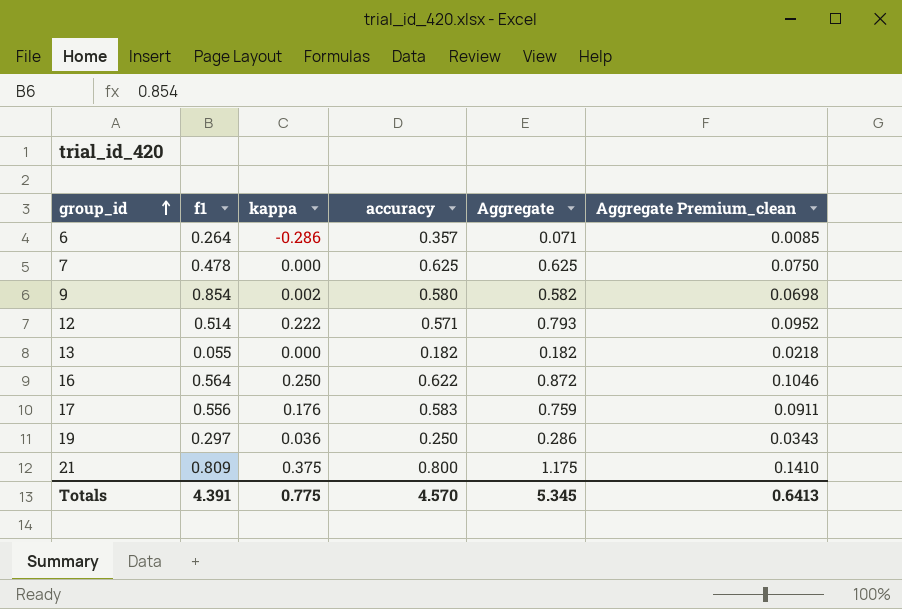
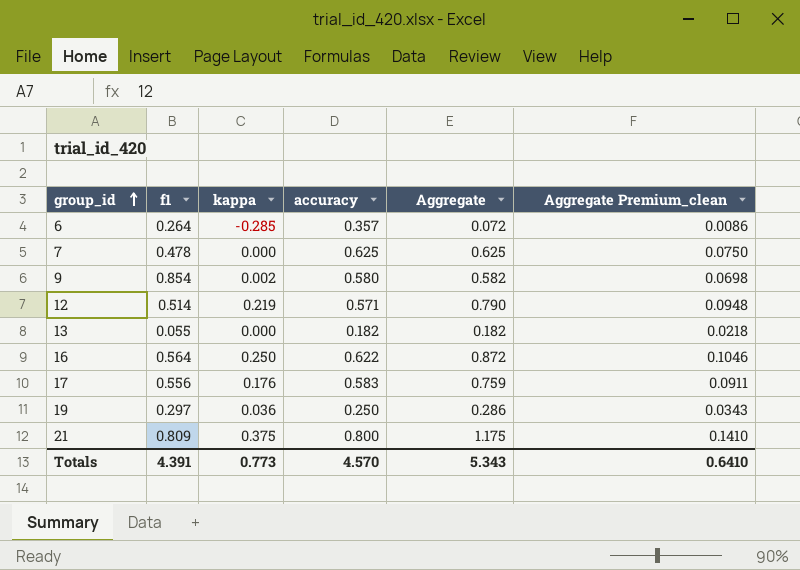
6 | kappa: -0.286 -> -0.285
6 | Aggregate: 0.071 -> 0.072
6 | Aggregate Premium_clean: 0.0085 -> 0.0086
12 | kappa: 0.222 -> 0.219
12 | Aggregate: 0.793 -> 0.790
12 | Aggregate Premium_clean: 0.0952 -> 0.0948
Totals | kappa: 0.775 -> 0.773
Totals | Aggregate: 5.345 -> 5.343
Totals | Aggregate Premium_clean: 0.6413 -> 0.6410

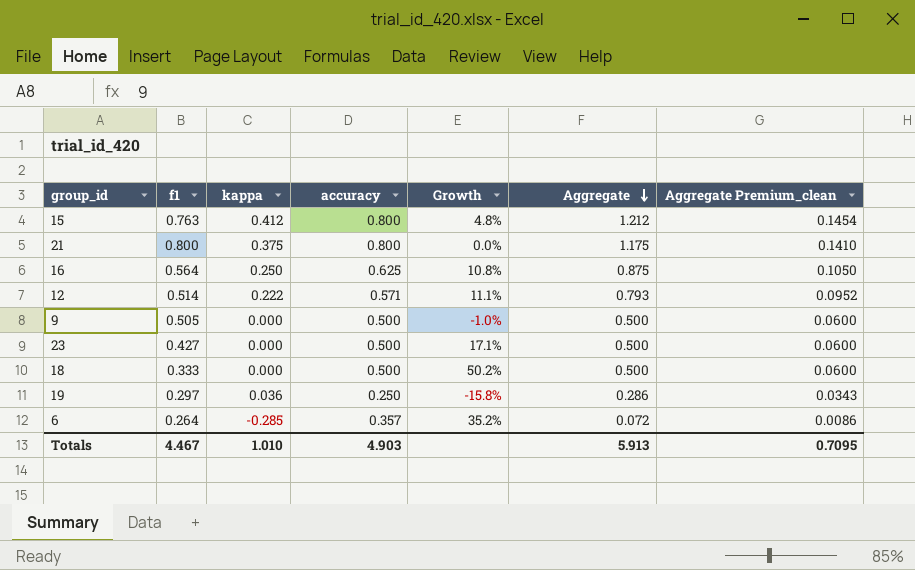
row order: group_id ascending -> Aggregate descending
column Growth | formula: none -> ([accuracy] - [f1]) / [f1]
row 7: 0.478 | 0.000 | 0.625 | 0.625 | 0.0750 -> none
row 13: 0.055 | 0.000 | 0.182 | 0.182 | 0.0218 -> none
row 17: 0.556 | 0.176 | 0.583 | 0.759 | 0.0911 -> none
row 15: none -> 0.763 | 0.412 | 0.800 | 4.8% | 1.212 | 0.1454
21 | f1: 0.809 -> 0.800
16 | accuracy: 0.622 -> 0.625
16 | Aggregate: 0.872 -> 0.875
16 | Aggregate Premium_clean: 0.1046 -> 0.1050
12 | kappa: 0.219 -> 0.222
12 | Aggregate: 0.790 -> 0.793
12 | Aggregate Premium_clean: 0.0948 -> 0.0952
9 | f1: 0.854 -> 0.505
9 | kappa: 0.002 -> 0.000
9 | accuracy: 0.580 -> 0.500
9 | Aggregate: 0.582 -> 0.500
9 | Aggregate Premium_clean: 0.0698 -> 0.0600
row 23: none -> 0.427 | 0.000 | 0.500 | 17.1% | 0.500 | 0.0600
row 18: none -> 0.333 | 0.000 | 0.500 | 50.2% | 0.500 | 0.0600
Totals | f1: 4.391 -> 4.467
Totals | kappa: 0.773 -> 1.010
Totals | accuracy: 4.570 -> 4.903
Totals | Aggregate: 5.343 -> 5.913
Totals | Aggregate Premium_clean: 0.6410 -> 0.7095

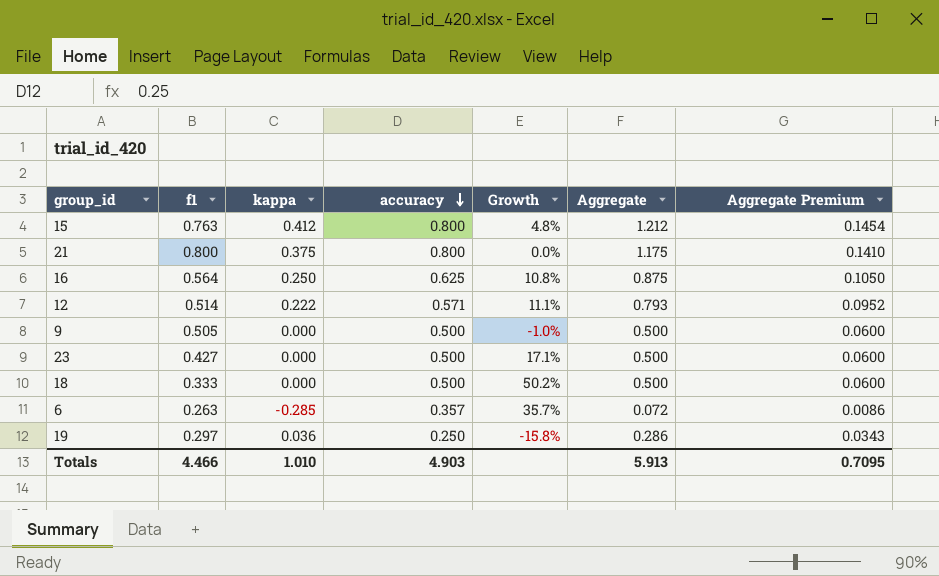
row order: Aggregate descending -> accuracy descending
column name: Aggregate Premium_clean -> Aggregate Premium
6 | f1: 0.264 -> 0.263
6 | Growth: 35.2% -> 35.7%
Totals | f1: 4.467 -> 4.466

